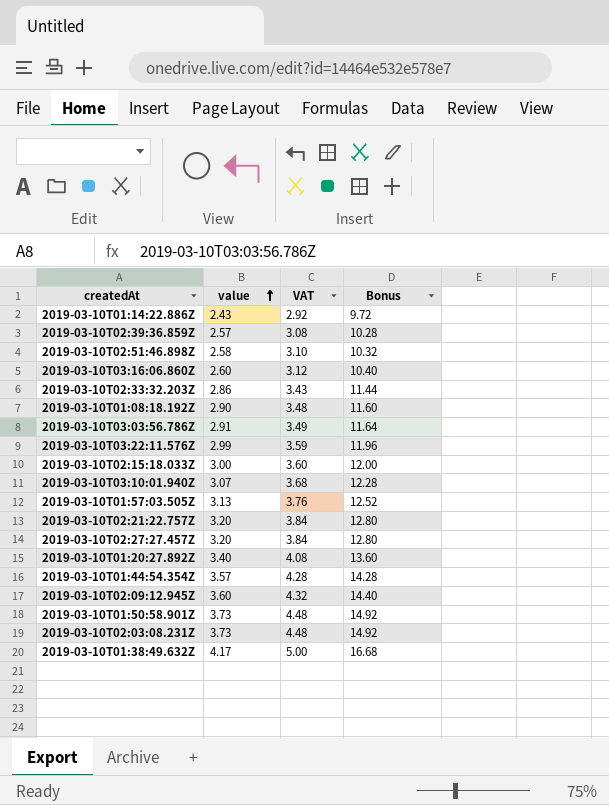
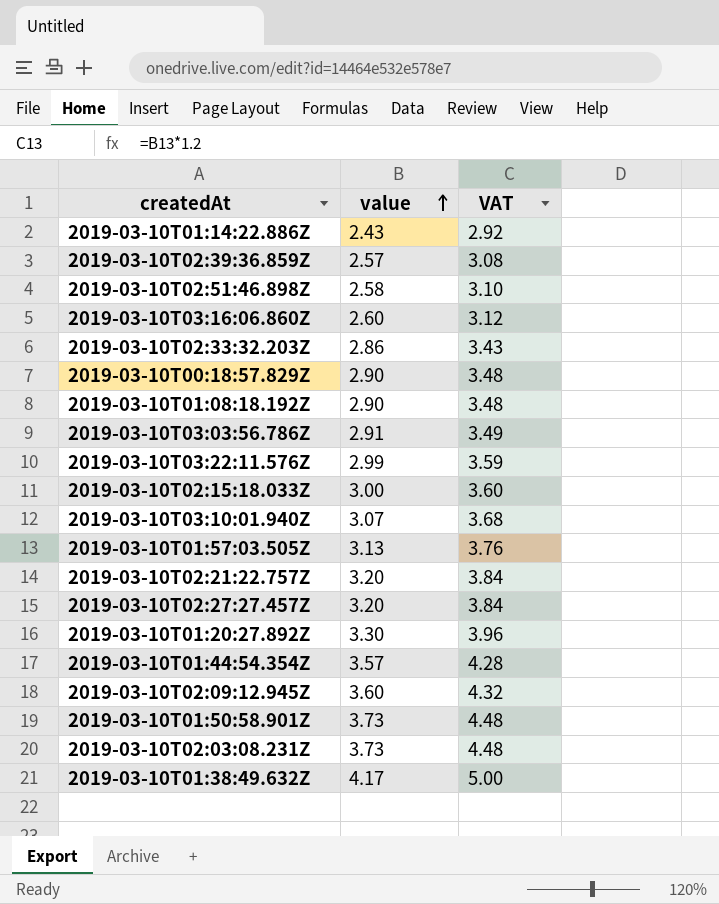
column Bonus | formula: [value] * 4 -> none
row 2019-03-10T00:18:57.829Z: none -> 2.90 | 3.48
2019-03-10T01:20:27.892Z | value: 3.40 -> 3.30
2019-03-10T01:20:27.892Z | VAT: 4.08 -> 3.96

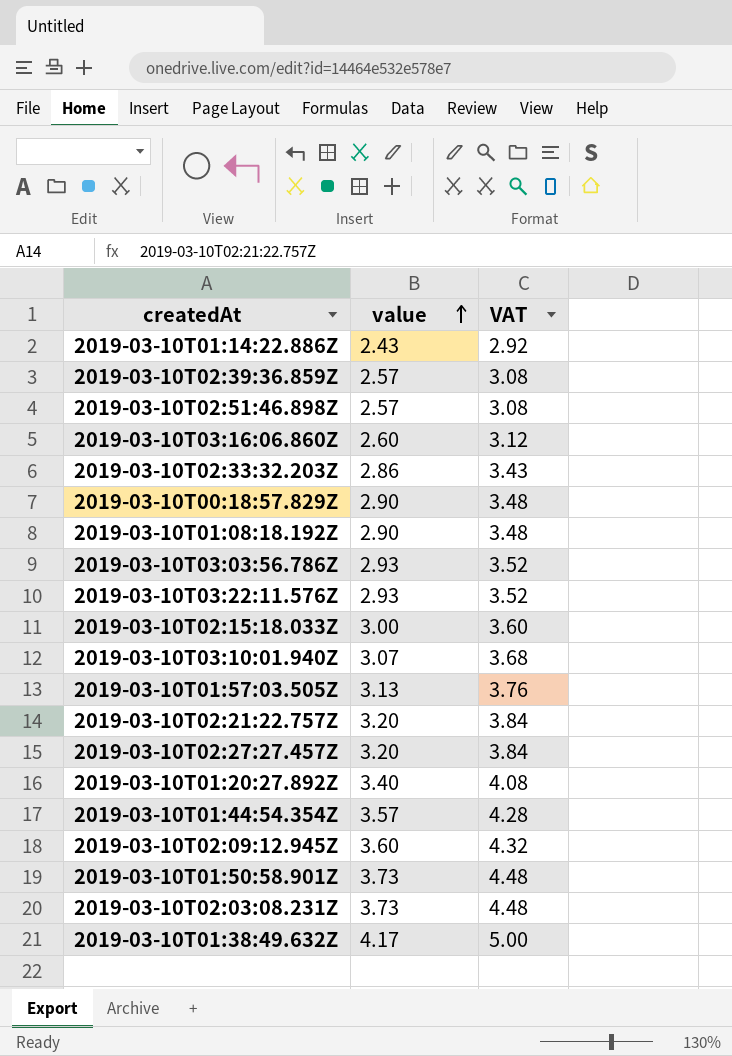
2019-03-10T02:51:46.898Z | value: 2.58 -> 2.57
2019-03-10T02:51:46.898Z | VAT: 3.10 -> 3.08
2019-03-10T03:03:56.786Z | value: 2.91 -> 2.93
2019-03-10T03:03:56.786Z | VAT: 3.49 -> 3.52
2019-03-10T03:22:11.576Z | value: 2.99 -> 2.93
2019-03-10T03:22:11.576Z | VAT: 3.59 -> 3.52
2019-03-10T01:20:27.892Z | value: 3.30 -> 3.40
2019-03-10T01:20:27.892Z | VAT: 3.96 -> 4.08

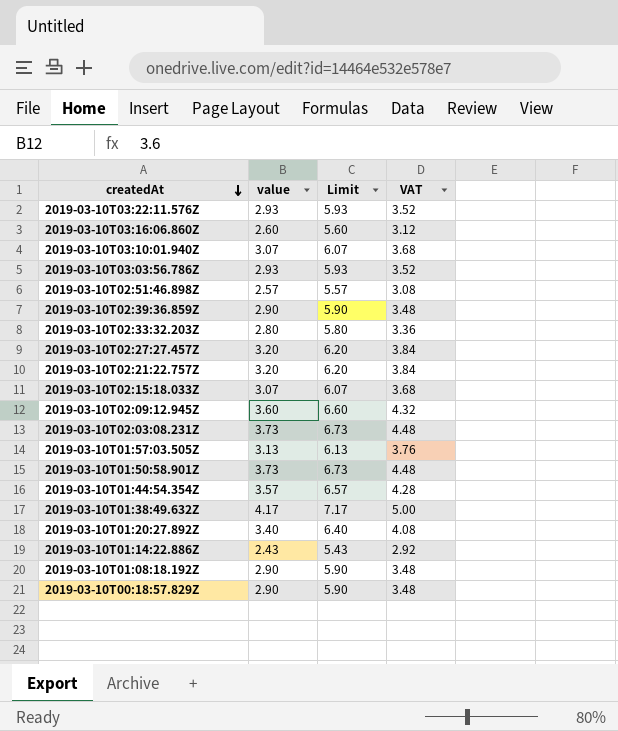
row order: value ascending -> createdAt descending
column Limit | formula: none -> [value] + 3
2019-03-10T02:39:36.859Z | value: 2.57 -> 2.90
2019-03-10T02:39:36.859Z | VAT: 3.08 -> 3.48
2019-03-10T02:33:32.203Z | value: 2.86 -> 2.80
2019-03-10T02:33:32.203Z | VAT: 3.43 -> 3.36
2019-03-10T02:15:18.033Z | value: 3.00 -> 3.07
2019-03-10T02:15:18.033Z | VAT: 3.60 -> 3.68

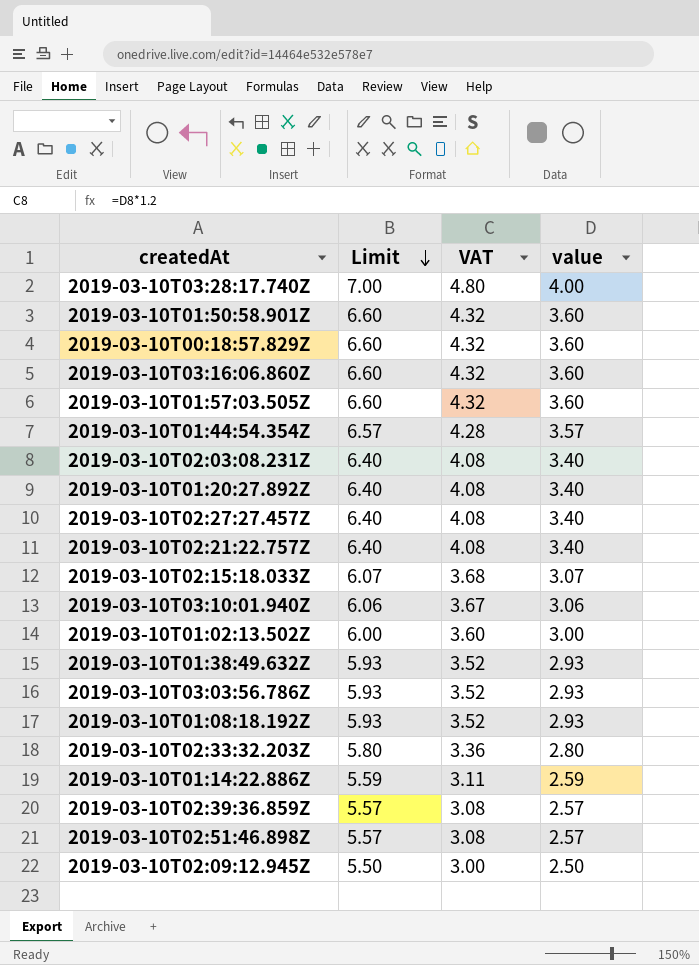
row order: createdAt descending -> Limit descending
column value | position: 2 -> 4
row 2019-03-10T03:22:11.576Z: 2.93 | 5.93 | 3.52 -> none
row 2019-03-10T03:28:17.740Z: none -> 7.00 | 4.80 | 4.00
2019-03-10T01:50:58.901Z | Limit: 6.73 -> 6.60
2019-03-10T01:50:58.901Z | VAT: 4.48 -> 4.32
2019-03-10T01:50:58.901Z | value: 3.73 -> 3.60
2019-03-10T00:18:57.829Z | Limit: 5.90 -> 6.60
2019-03-10T00:18:57.829Z | VAT: 3.48 -> 4.32
2019-03-10T00:18:57.829Z | value: 2.90 -> 3.60
2019-03-10T03:16:06.860Z | Limit: 5.60 -> 6.60
2019-03-10T03:16:06.860Z | VAT: 3.12 -> 4.32
2019-03-10T03:16:06.860Z | value: 2.60 -> 3.60
2019-03-10T01:57:03.505Z | Limit: 6.13 -> 6.60
2019-03-10T01:57:03.505Z | VAT: 3.76 -> 4.32
2019-03-10T01:57:03.505Z | value: 3.13 -> 3.60
2019-03-10T02:03:08.231Z | Limit: 6.73 -> 6.40
2019-03-10T02:03:08.231Z | VAT: 4.48 -> 4.08
2019-03-10T02:03:08.231Z | value: 3.73 -> 3.40
2019-03-10T02:27:27.457Z | Limit: 6.20 -> 6.40
2019-03-10T02:27:27.457Z | VAT: 3.84 -> 4.08
2019-03-10T02:27:27.457Z | value: 3.20 -> 3.40
2019-03-10T02:21:22.757Z | Limit: 6.20 -> 6.40
2019-03-10T02:21:22.757Z | VAT: 3.84 -> 4.08
2019-03-10T02:21:22.757Z | value: 3.20 -> 3.40
2019-03-10T03:10:01.940Z | Limit: 6.07 -> 6.06
2019-03-10T03:10:01.940Z | VAT: 3.68 -> 3.67
2019-03-10T03:10:01.940Z | value: 3.07 -> 3.06
row 2019-03-10T01:02:13.502Z: none -> 6.00 | 3.60 | 3.00
2019-03-10T01:38:49.632Z | Limit: 7.17 -> 5.93
2019-03-10T01:38:49.632Z | VAT: 5.00 -> 3.52
2019-03-10T01:38:49.632Z | value: 4.17 -> 2.93
2019-03-10T01:08:18.192Z | Limit: 5.90 -> 5.93
2019-03-10T01:08:18.192Z | VAT: 3.48 -> 3.52
2019-03-10T01:08:18.192Z | value: 2.90 -> 2.93
2019-03-10T01:14:22.886Z | Limit: 5.43 -> 5.59
2019-03-10T01:14:22.886Z | VAT: 2.92 -> 3.11
2019-03-10T01:14:22.886Z | value: 2.43 -> 2.59
2019-03-10T02:39:36.859Z | Limit: 5.90 -> 5.57
2019-03-10T02:39:36.859Z | VAT: 3.48 -> 3.08
2019-03-10T02:39:36.859Z | value: 2.90 -> 2.57
2019-03-10T02:09:12.945Z | Limit: 6.60 -> 5.50
2019-03-10T02:09:12.945Z | VAT: 4.32 -> 3.00
2019-03-10T02:09:12.945Z | value: 3.60 -> 2.50

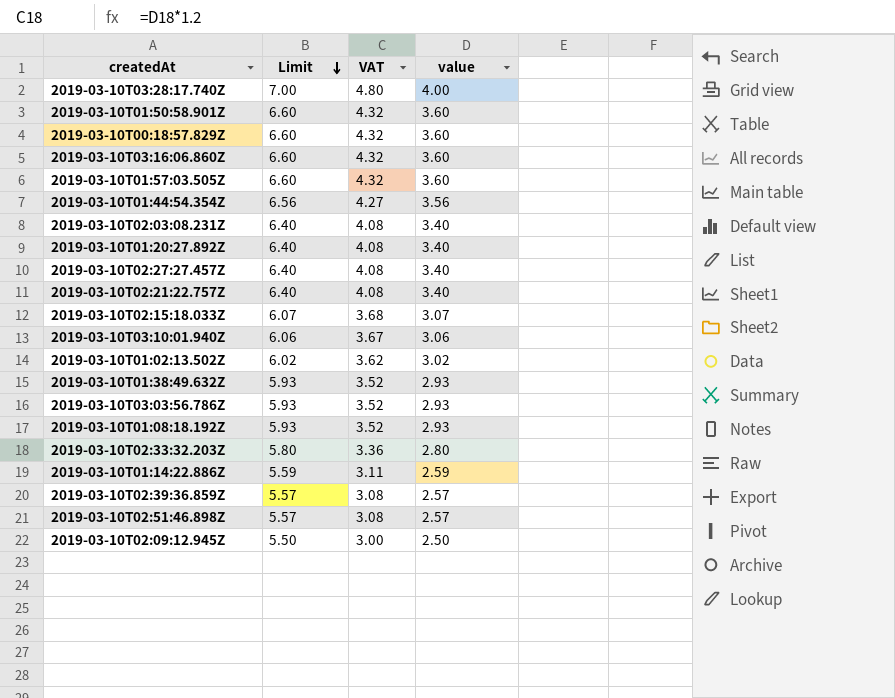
2019-03-10T01:44:54.354Z | Limit: 6.57 -> 6.56
2019-03-10T01:44:54.354Z | VAT: 4.28 -> 4.27
2019-03-10T01:44:54.354Z | value: 3.57 -> 3.56
2019-03-10T01:02:13.502Z | Limit: 6.00 -> 6.02
2019-03-10T01:02:13.502Z | VAT: 3.60 -> 3.62
2019-03-10T01:02:13.502Z | value: 3.00 -> 3.02

